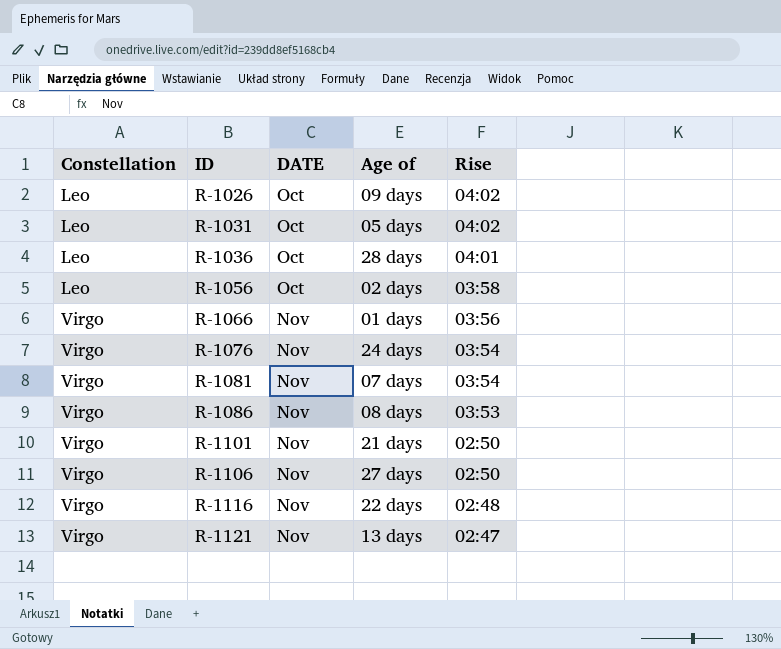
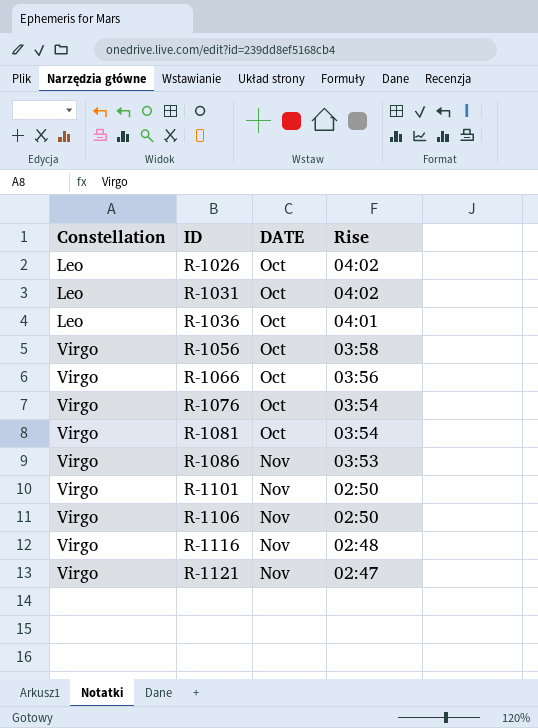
column Age of | position: 4 -> none
R-1056 | Constellation: Leo -> Virgo
R-1066 | DATE: Nov -> Oct
R-1076 | DATE: Nov -> Oct
R-1081 | DATE: Nov -> Oct

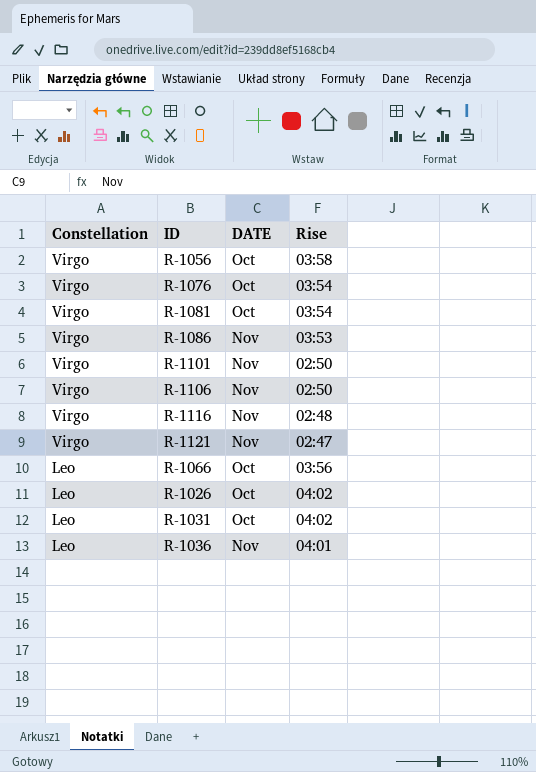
row order: Constellation ascending -> Constellation descending
R-1066 | Constellation: Virgo -> Leo
R-1036 | DATE: Oct -> Nov

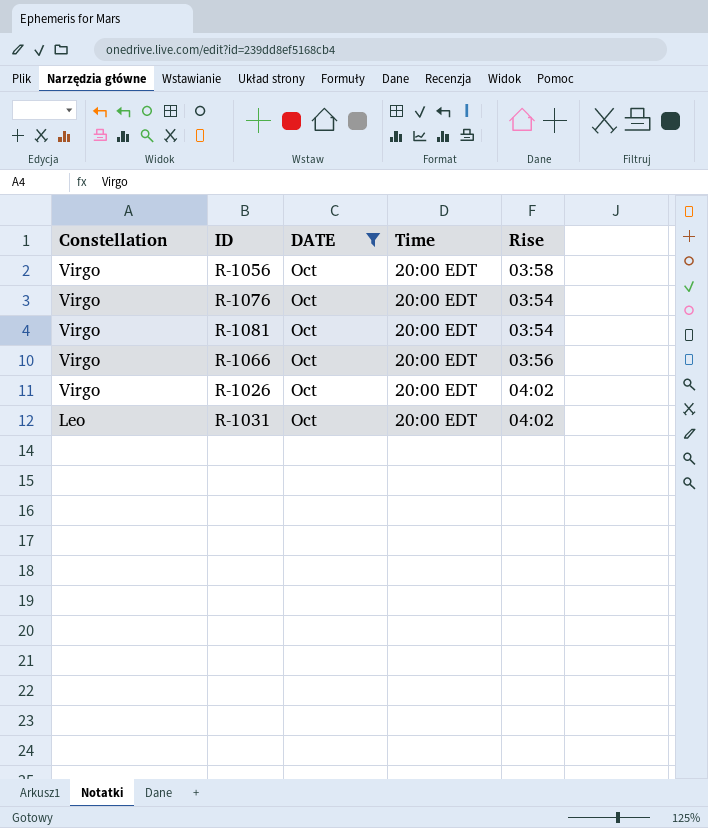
filter: none -> DATE = Oct
column Time | position: none -> 4
R-1066 | Constellation: Leo -> Virgo
R-1026 | Constellation: Leo -> Virgo

